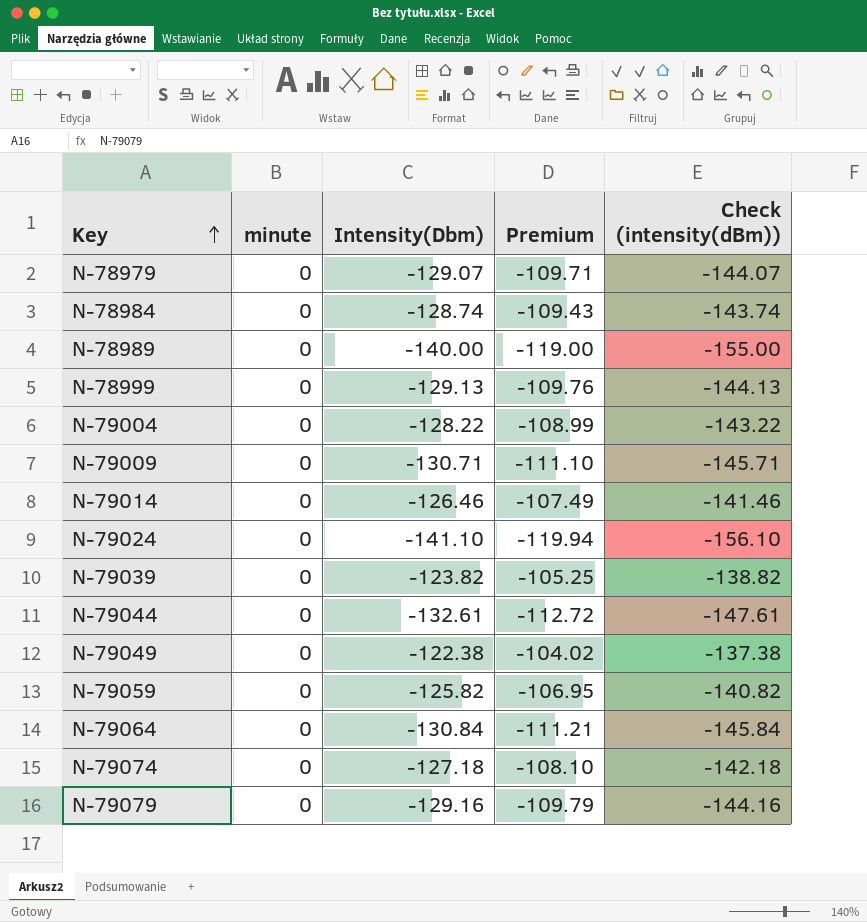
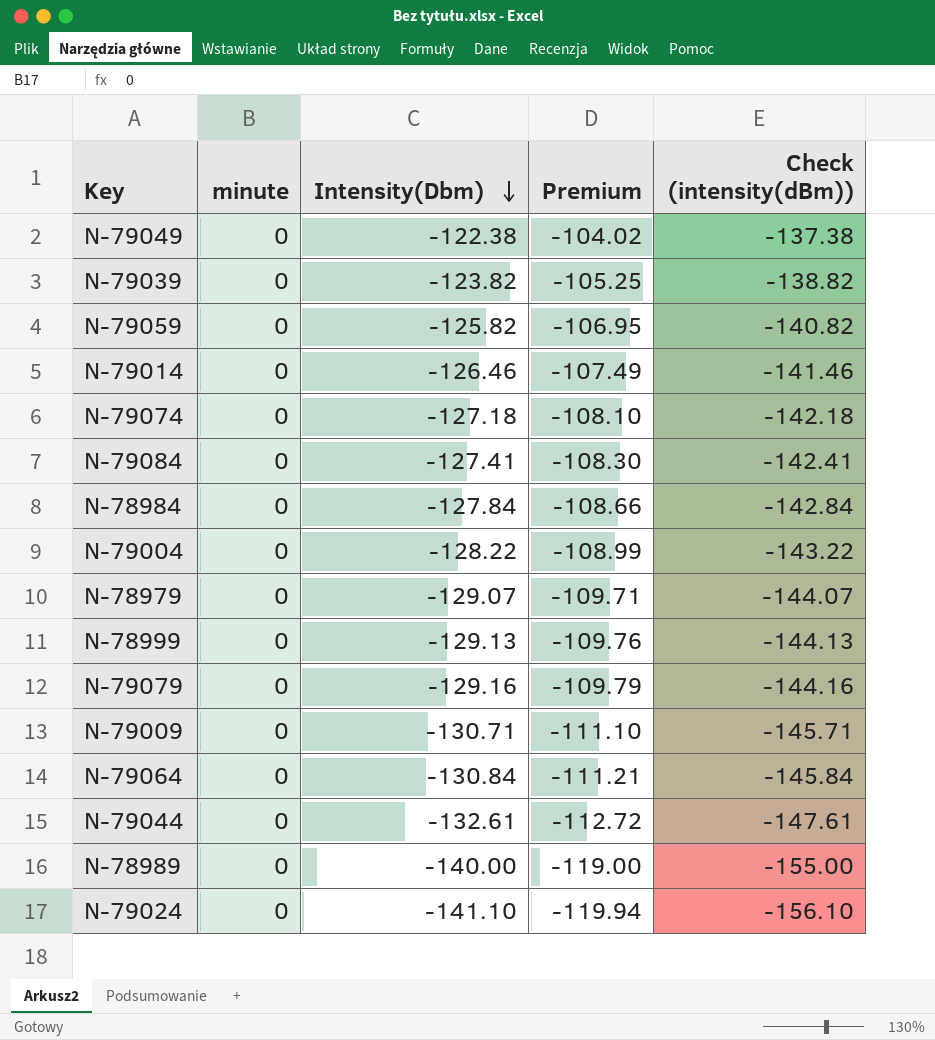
row order: Key ascending -> Intensity(Dbm) descending
row N-79084: none -> 0 | -127.41 | -108.30 | -142.41
N-78984 | Intensity(Dbm): -128.74 -> -127.84
N-78984 | Premium: -109.43 -> -108.66
N-78984 | Check (intensity(dBm)): -143.74 -> -142.84

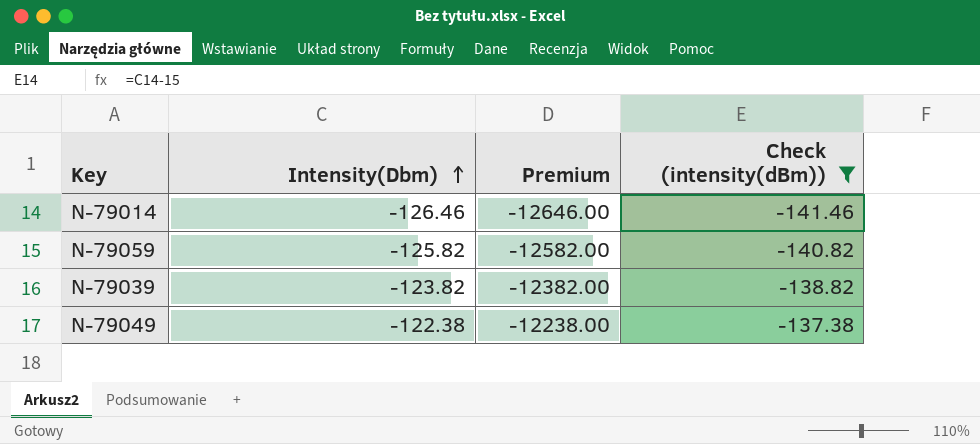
filter: none -> Check (intensity(dBm)) >= -141.46
row order: Intensity(Dbm) descending -> Intensity(Dbm) ascending
column minute | position: 2 -> none
column Premium | formula: [Intensity(Dbm)] * 0.85 -> [Intensity(Dbm)] * 100

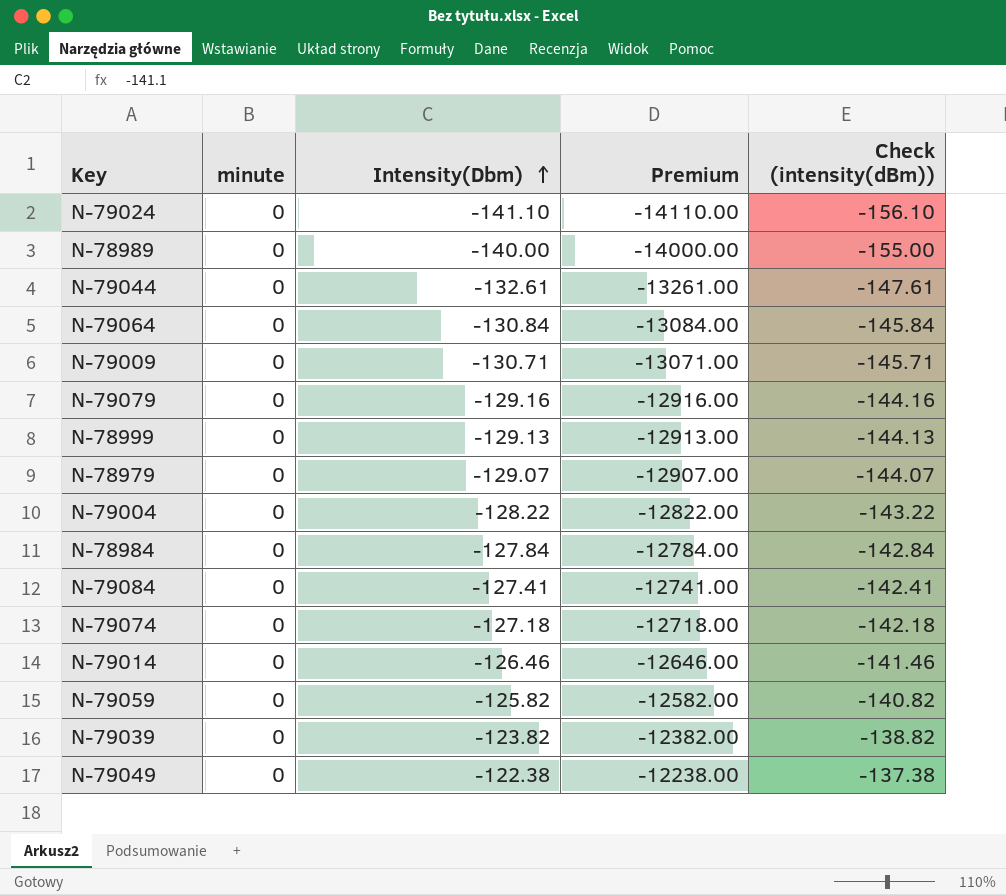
filter: Check (intensity(dBm)) >= -141.46 -> none
column minute | position: none -> 2

